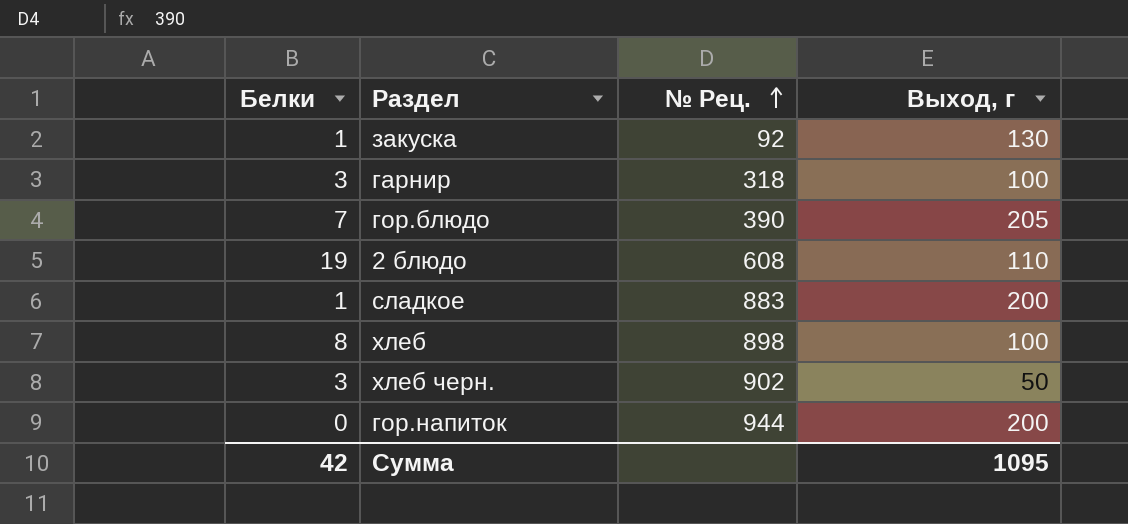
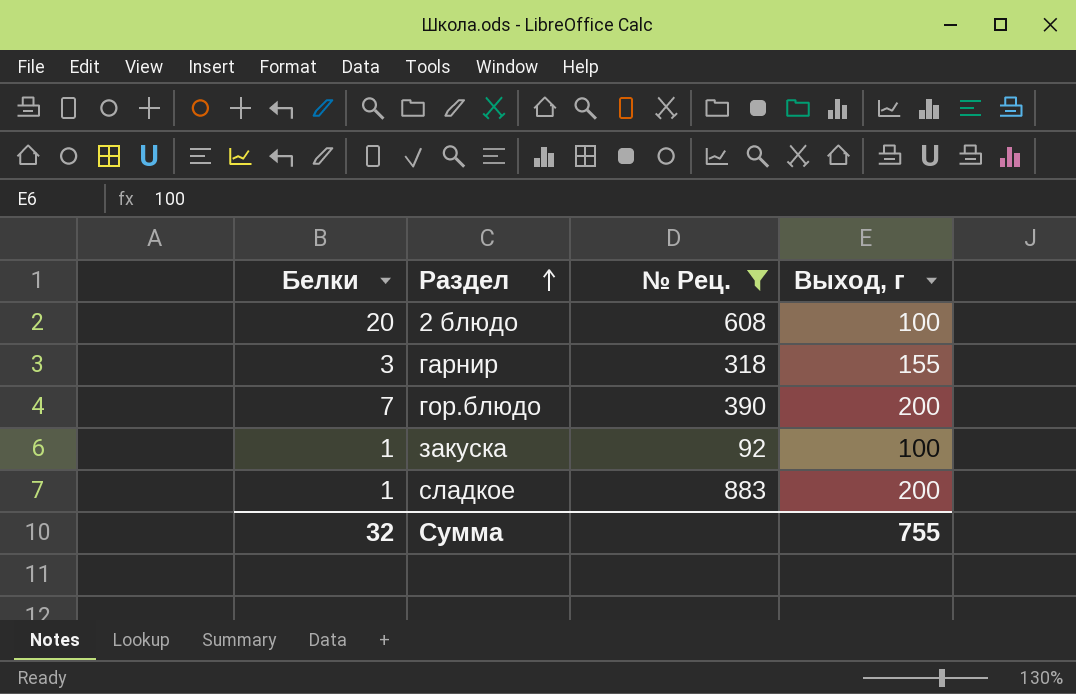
filter: none -> № Рец. <= 883
row order: № Рец. ascending -> Раздел ascending
2 блюдо | Белки: 19 -> 20
2 блюдо | Выход, г: 110 -> 100
гарнир | Выход, г: 100 -> 155
гор.блюдо | Выход, г: 205 -> 200
закуска | Выход, г: 130 -> 100
Сумма | Белки: 42 -> 32
Сумма | Выход, г: 1095 -> 755

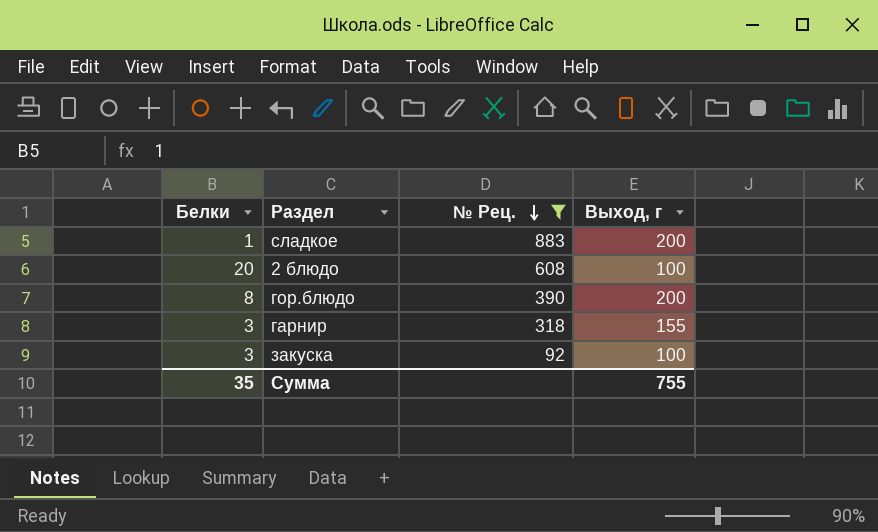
row order: Раздел ascending -> № Рец. descending
гор.блюдо | Белки: 7 -> 8
закуска | Белки: 1 -> 3
Сумма | Белки: 32 -> 35

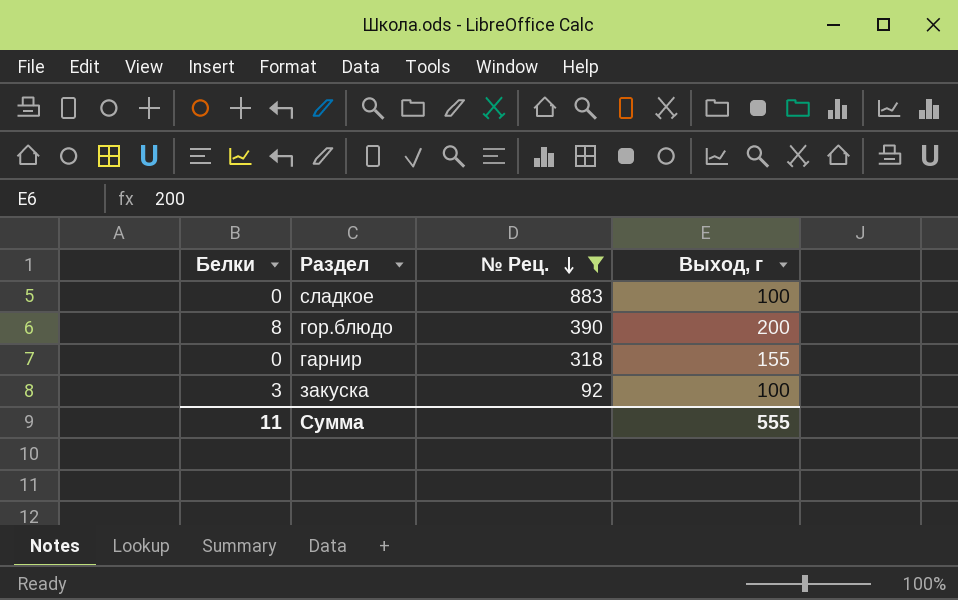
row 2 блюдо: 20 | 608 | 100 -> none
сладкое | Белки: 1 -> 0
сладкое | Выход, г: 200 -> 100
гарнир | Белки: 3 -> 0
Сумма | Белки: 35 -> 11
Сумма | Выход, г: 755 -> 555

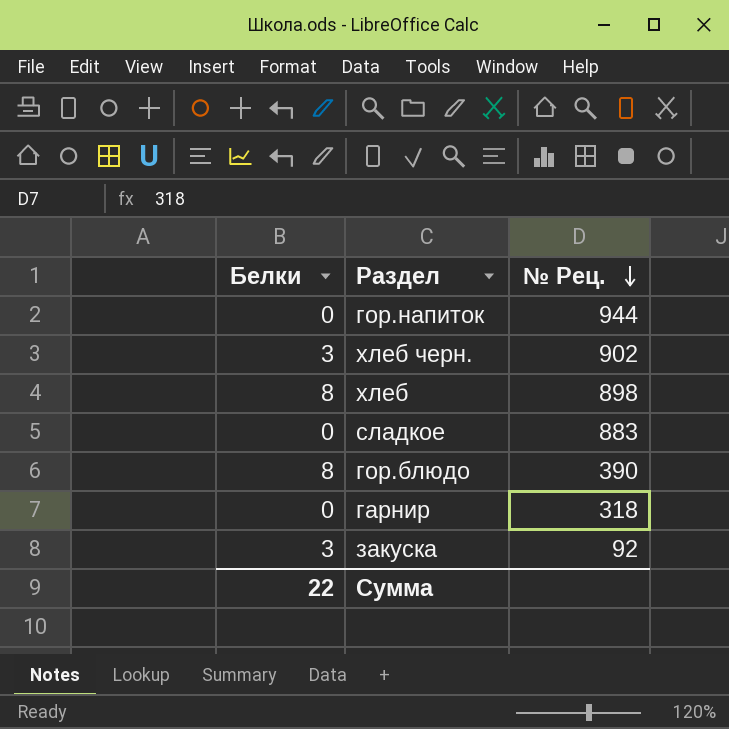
filter: № Рец. <= 883 -> none
column Выход, г | position: 4 -> none
Сумма | Белки: 11 -> 22

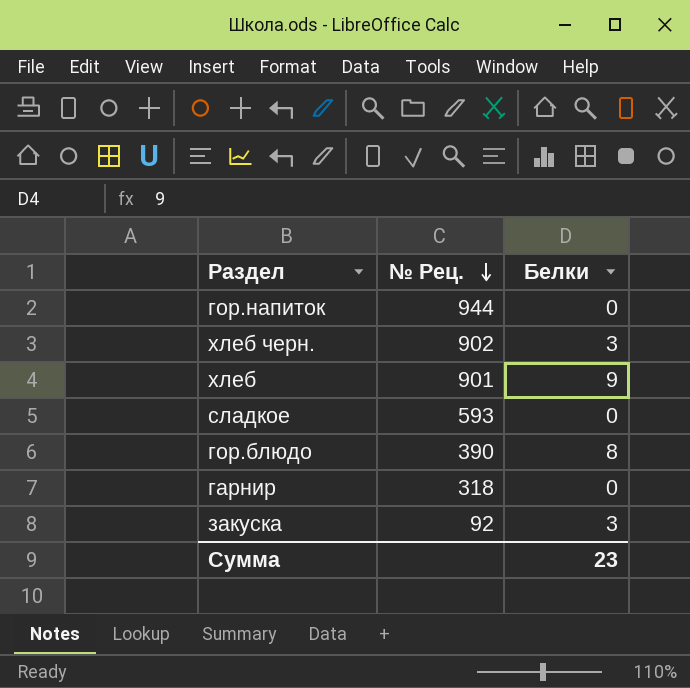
column Белки | position: 1 -> 3
хлеб | № Рец.: 898 -> 901
хлеб | Белки: 8 -> 9
сладкое | № Рец.: 883 -> 593
Сумма | Белки: 22 -> 23

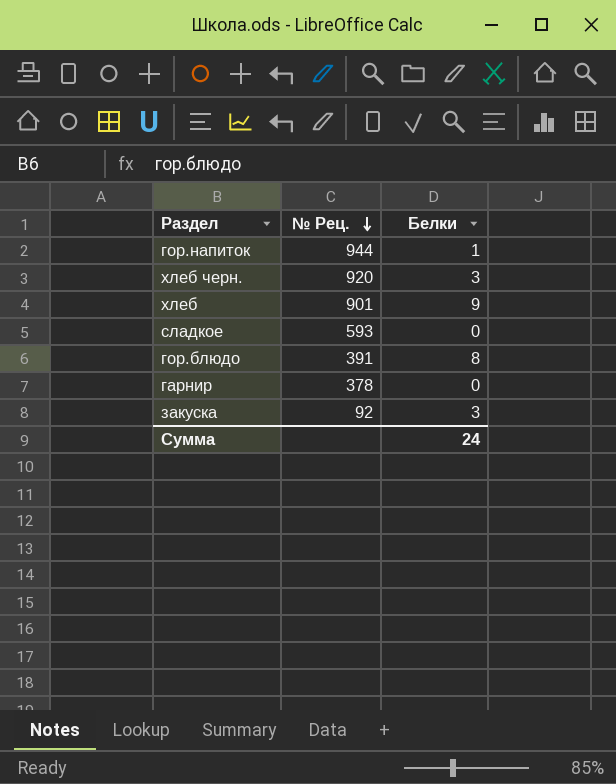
гор.напиток | Белки: 0 -> 1
хлеб черн. | № Рец.: 902 -> 920
гор.блюдо | № Рец.: 390 -> 391
гарнир | № Рец.: 318 -> 378
Сумма | Белки: 23 -> 24

